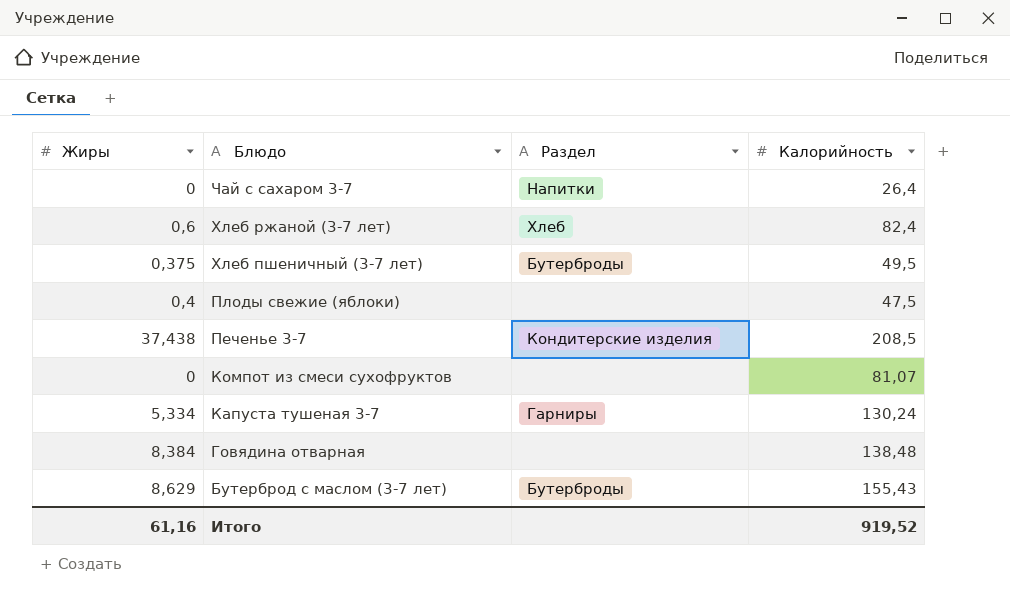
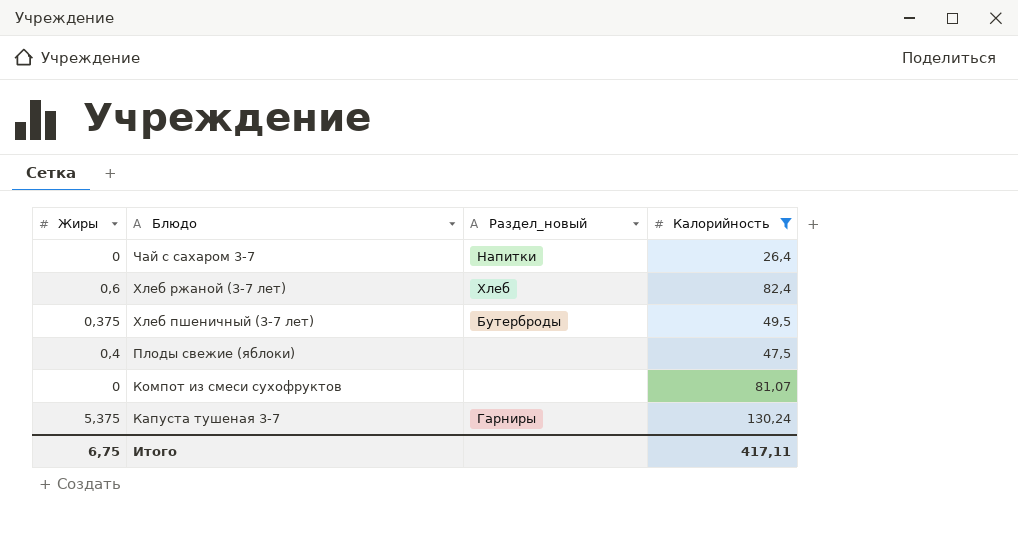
filter: none -> Калорийность <= 130,24
column name: Раздел -> Раздел_новый
Капуста тушеная 3-7 | Жиры: 5,334 -> 5,375
Итого | Жиры: 61,16 -> 6,75
Итого | Калорийность: 919,52 -> 417,11

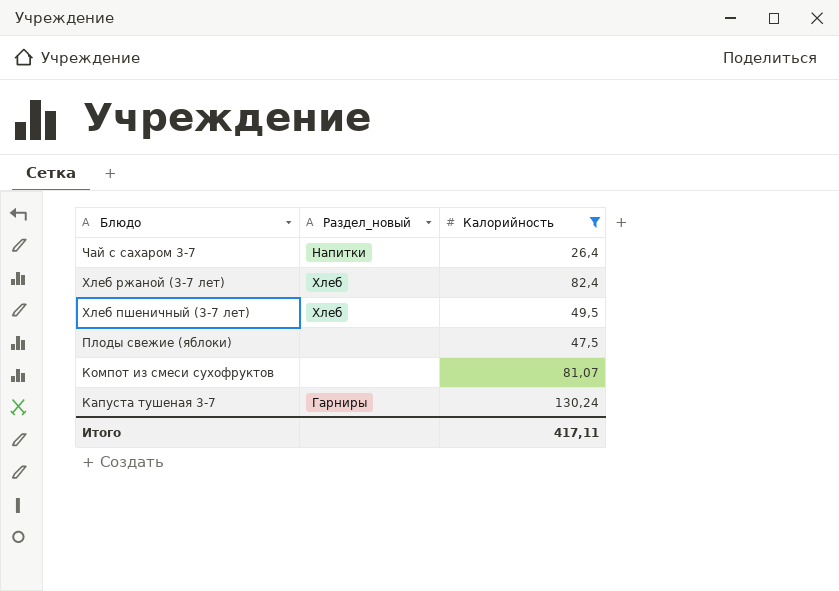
column Жиры | position: 1 -> none
Хлеб пшеничный (3-7 лет) | Раздел_новый: Бутерброды -> Хлеб

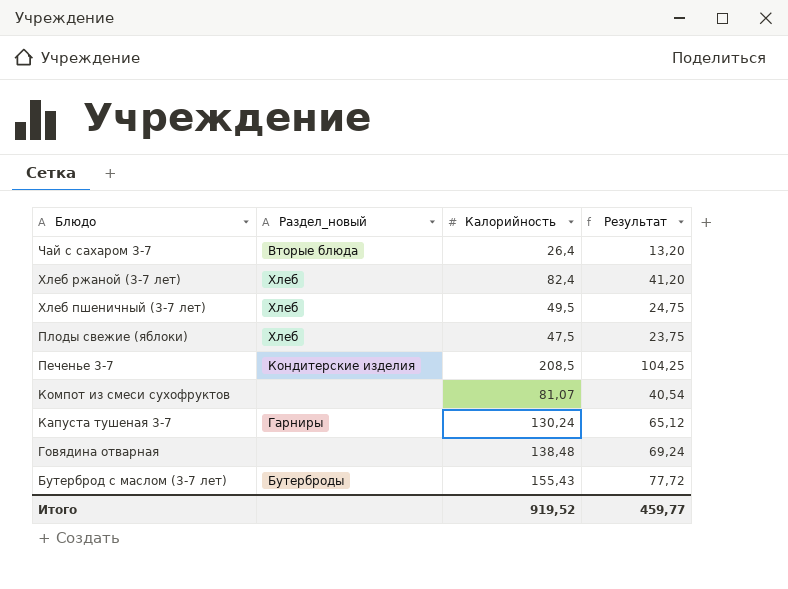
filter: Калорийность <= 130,24 -> none
column Результат | formula: none -> [Калорийность] * 0,5
Чай с сахаром 3-7 | Раздел_новый: Напитки -> Вторые блюда
Плоды свежие (яблоки) | Раздел_новый: none -> Хлеб
Итого | Калорийность: 417,11 -> 919,52

